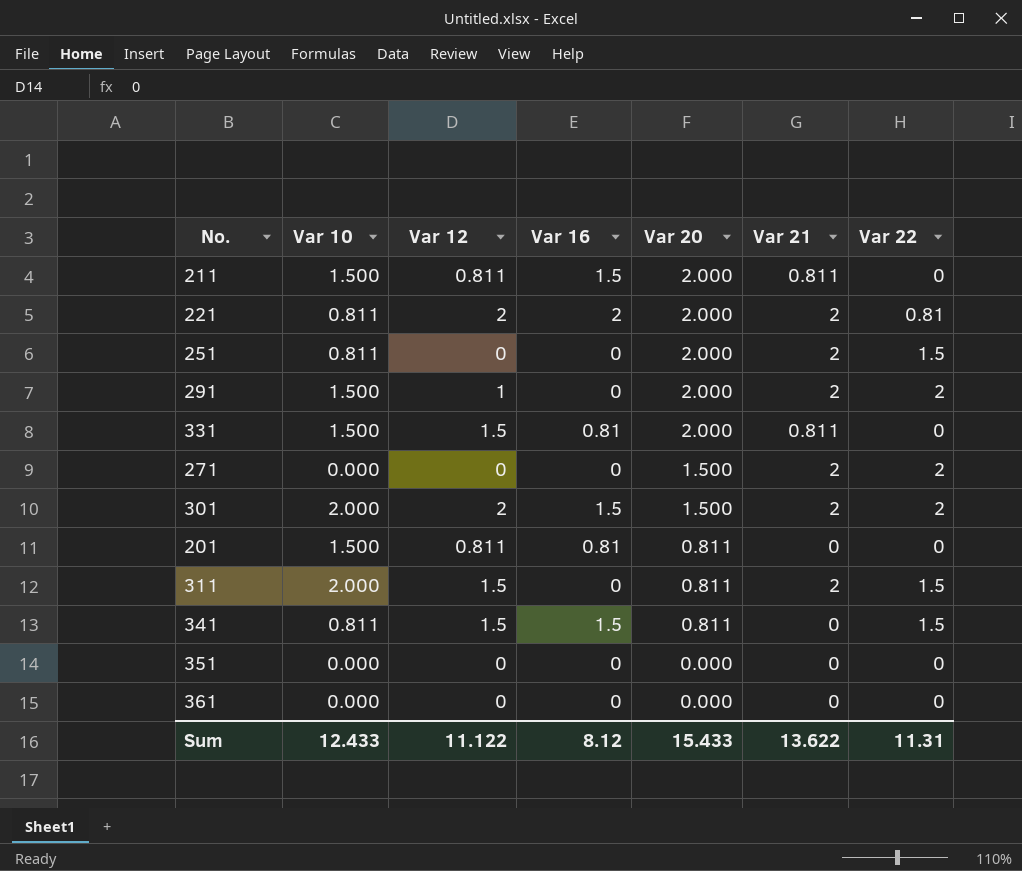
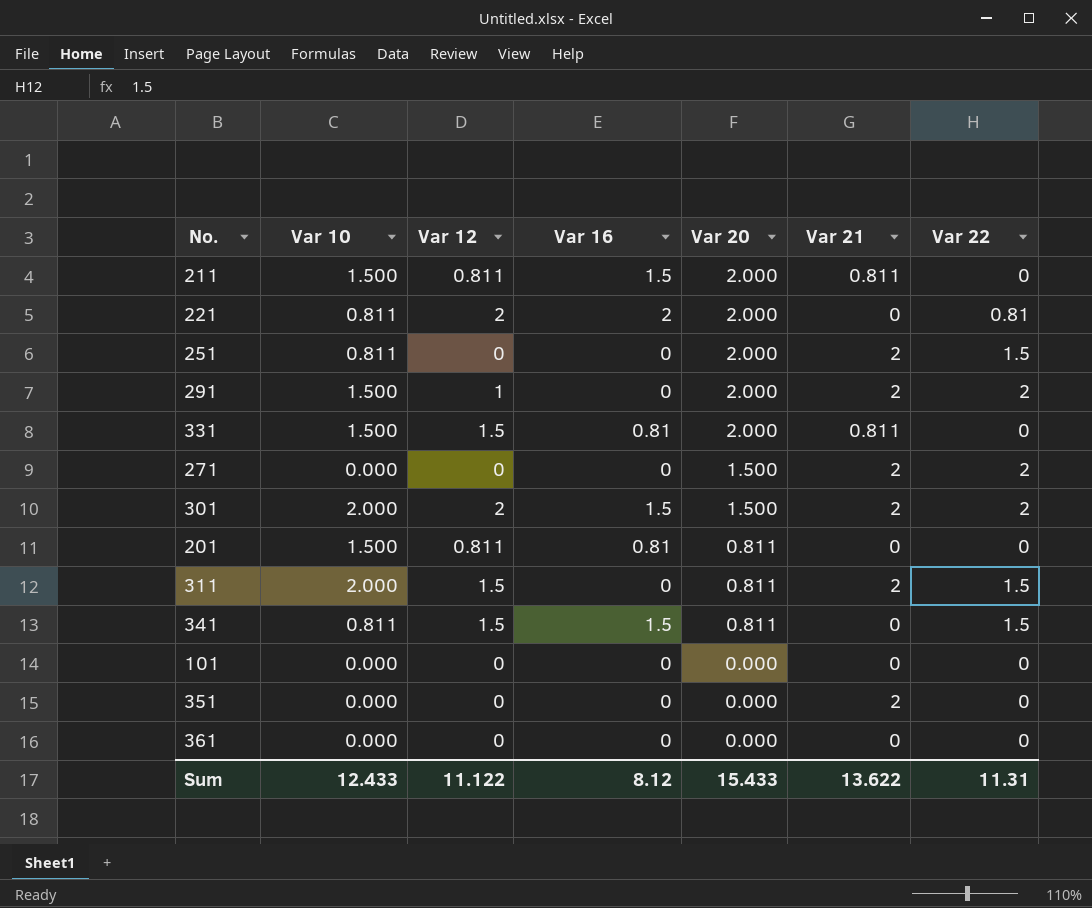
221 | Var 21: 2 -> 0
row 101: none -> 0.000 | 0 | 0 | 0.000 | 0 | 0
351 | Var 21: 0 -> 2

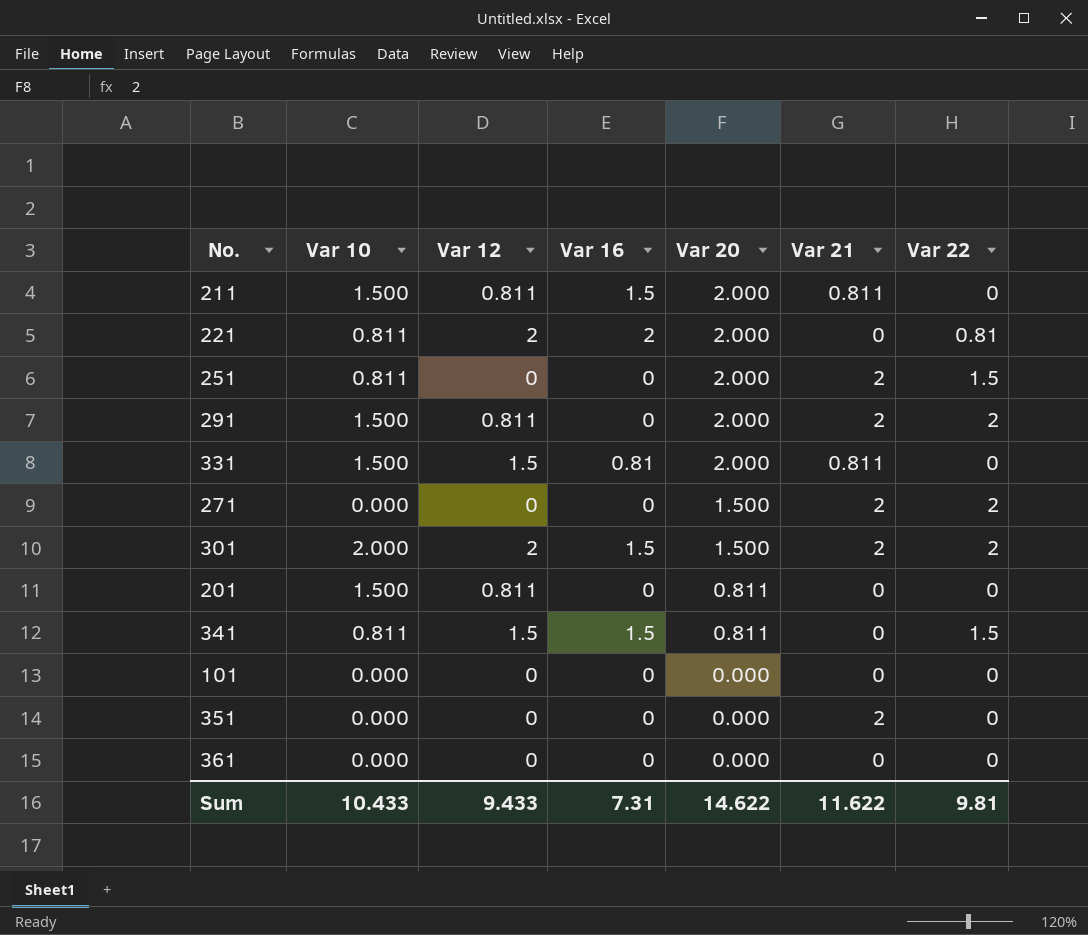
row 311: 2.000 | 1.5 | 0 | 0.811 | 2 | 1.5 -> none
291 | Var 12: 1 -> 0.811
201 | Var 16: 0.81 -> 0
Sum | Var 10: 12.433 -> 10.433
Sum | Var 12: 11.122 -> 9.433
Sum | Var 16: 8.12 -> 7.31
Sum | Var 20: 15.433 -> 14.622
Sum | Var 21: 13.622 -> 11.622
Sum | Var 22: 11.31 -> 9.81

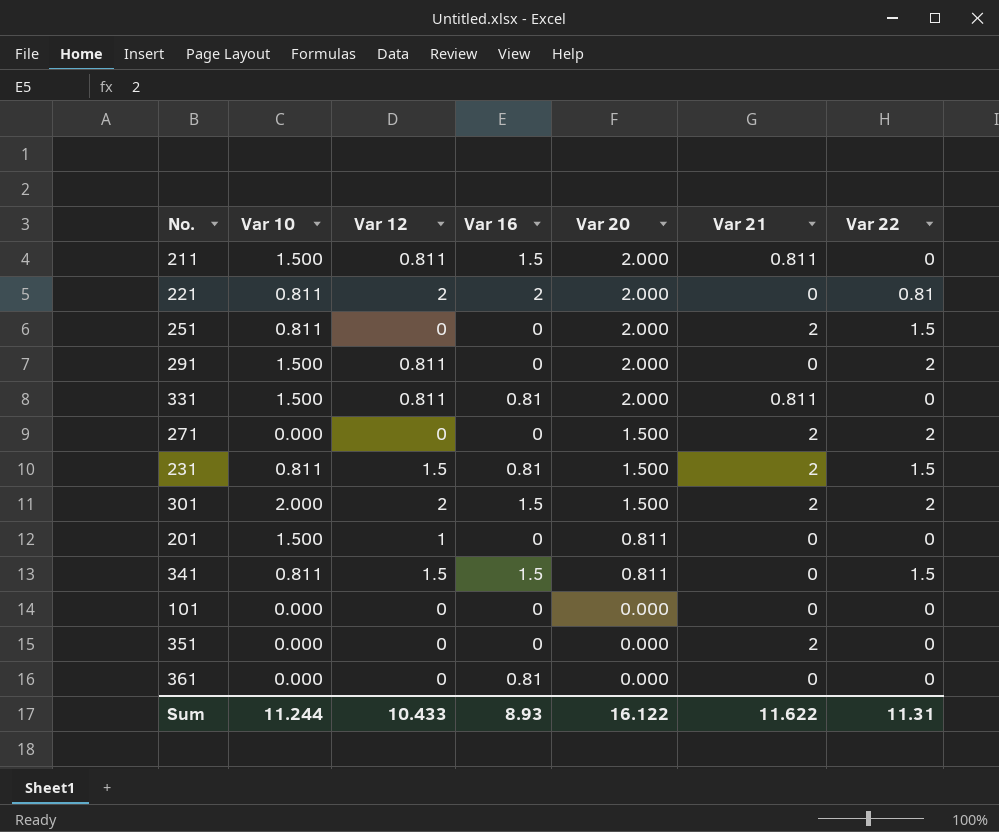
291 | Var 21: 2 -> 0
331 | Var 12: 1.5 -> 0.811
row 231: none -> 0.811 | 1.5 | 0.81 | 1.500 | 2 | 1.5
201 | Var 12: 0.811 -> 1
361 | Var 16: 0 -> 0.81
Sum | Var 10: 10.433 -> 11.244
Sum | Var 12: 9.433 -> 10.433
Sum | Var 16: 7.31 -> 8.93
Sum | Var 20: 14.622 -> 16.122
Sum | Var 22: 9.81 -> 11.31

